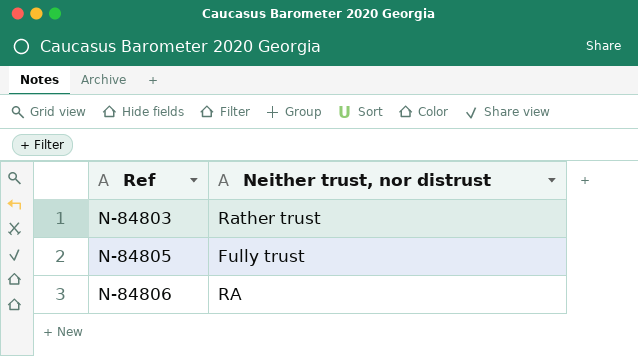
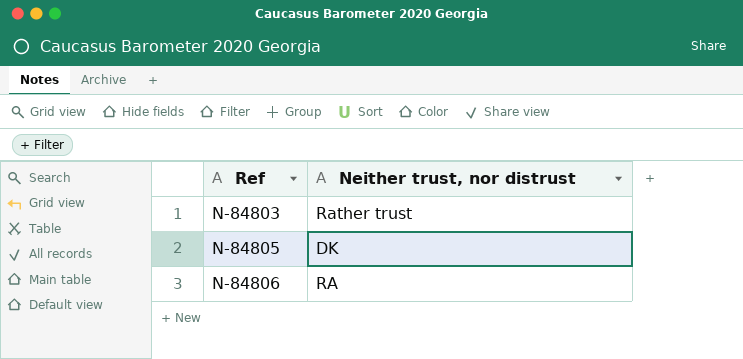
N-84805 | Neither trust, nor distrust: Fully trust -> DK

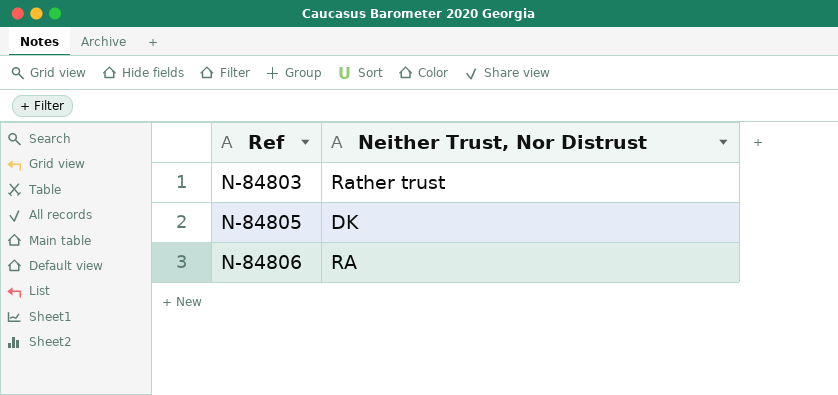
column name: Neither trust, nor distrust -> Neither Trust, Nor Distrust

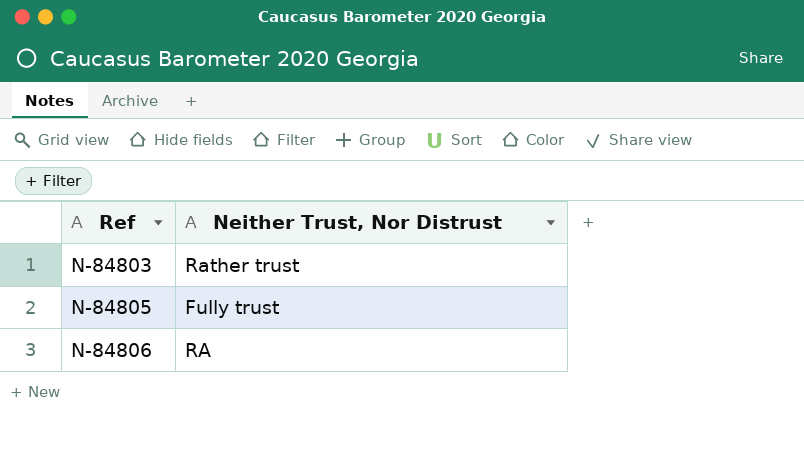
N-84805 | Neither Trust, Nor Distrust: DK -> Fully trust

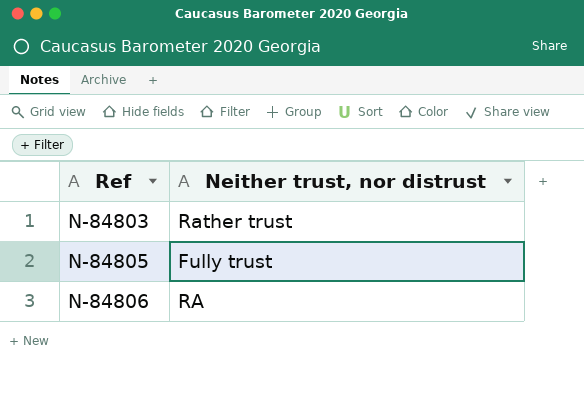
column name: Neither Trust, Nor Distrust -> Neither trust, nor distrust

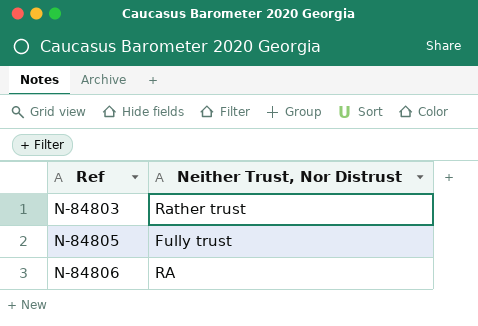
column name: Neither trust, nor distrust -> Neither Trust, Nor Distrust

